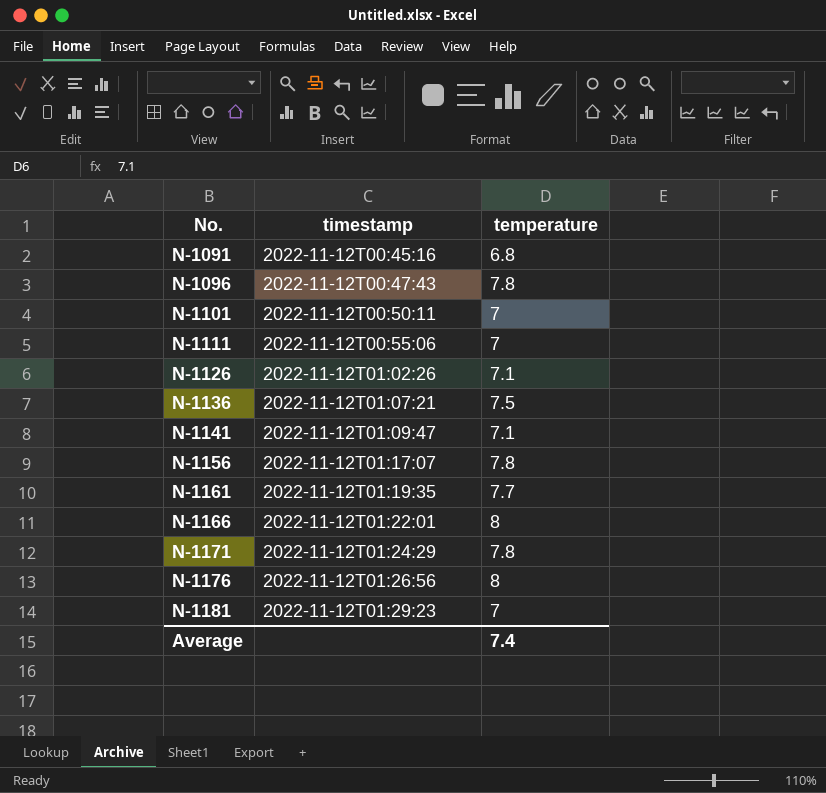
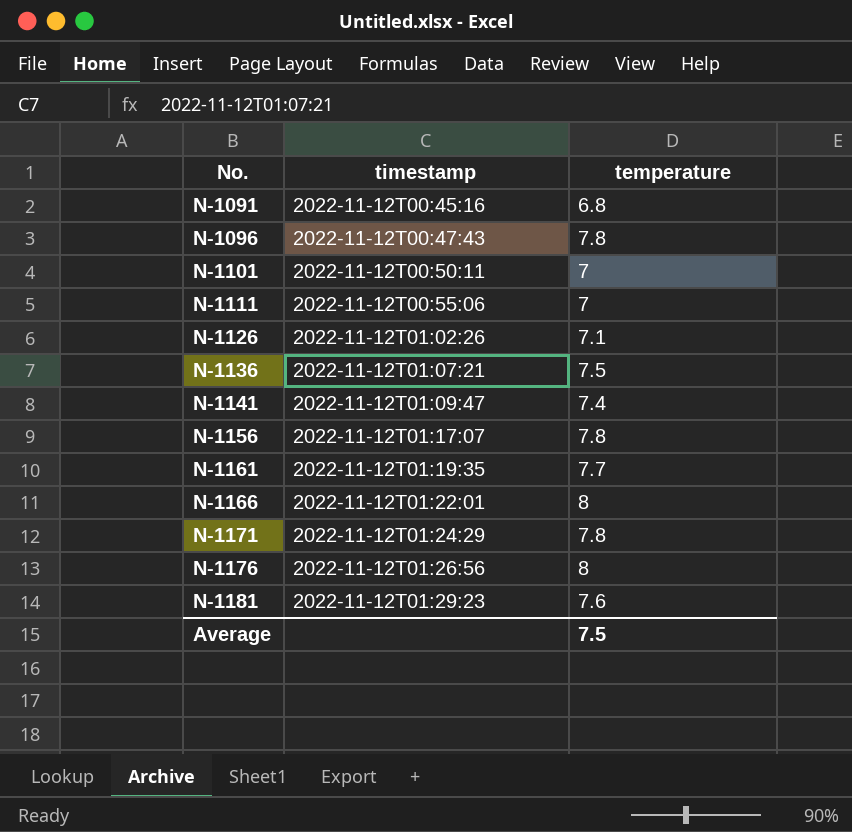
N-1141 | temperature: 7.1 -> 7.4
N-1181 | temperature: 7 -> 7.6
Average | temperature: 7.4 -> 7.5

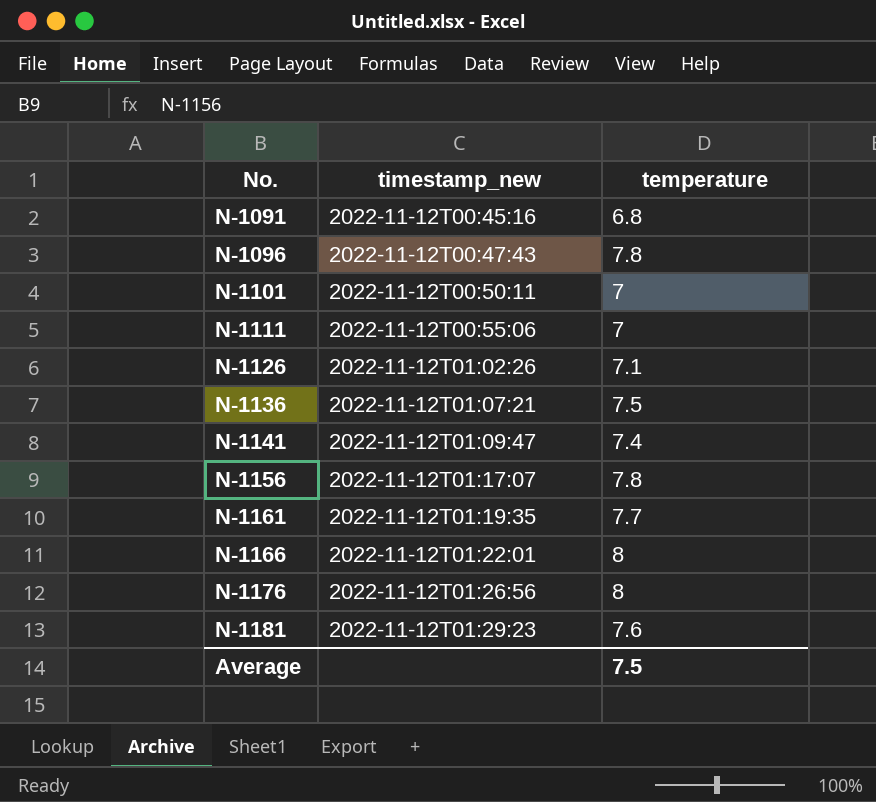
column name: timestamp -> timestamp_new
row N-1171: 2022-11-12T01:24:29 | 7.8 -> none

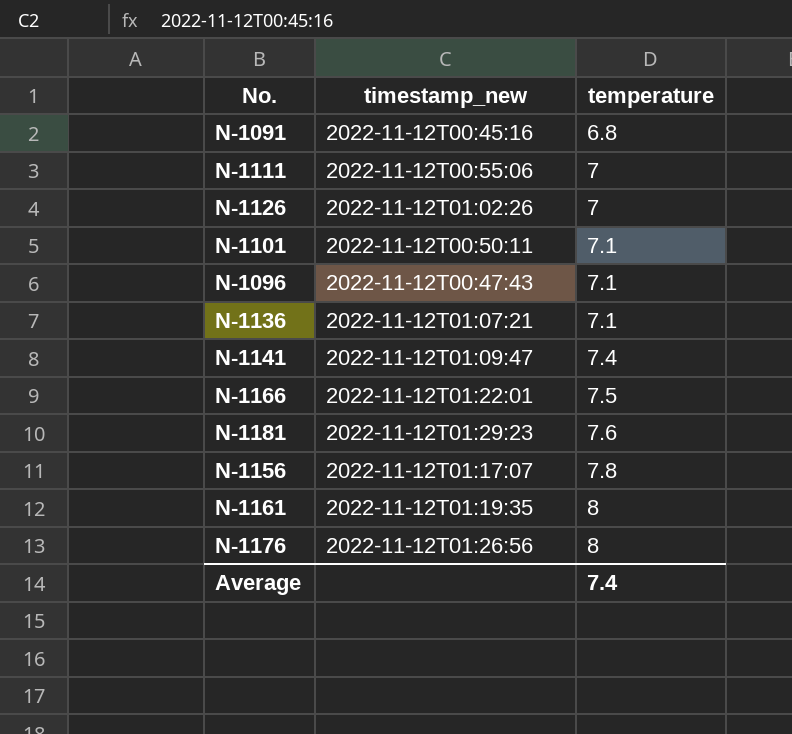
row order: No. ascending -> temperature ascending
N-1126 | temperature: 7.1 -> 7
N-1101 | temperature: 7 -> 7.1
N-1096 | temperature: 7.8 -> 7.1
N-1136 | temperature: 7.5 -> 7.1
N-1166 | temperature: 8 -> 7.5
N-1161 | temperature: 7.7 -> 8
Average | temperature: 7.5 -> 7.4

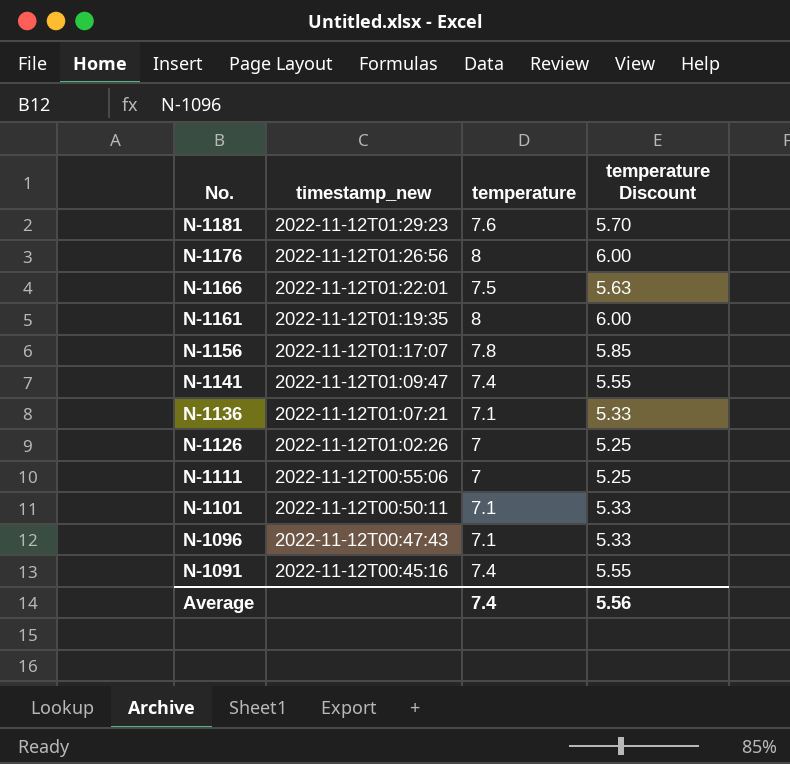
row order: temperature ascending -> No. descending
column temperature Discount | formula: none -> [temperature] * 0.75
N-1091 | temperature: 6.8 -> 7.4

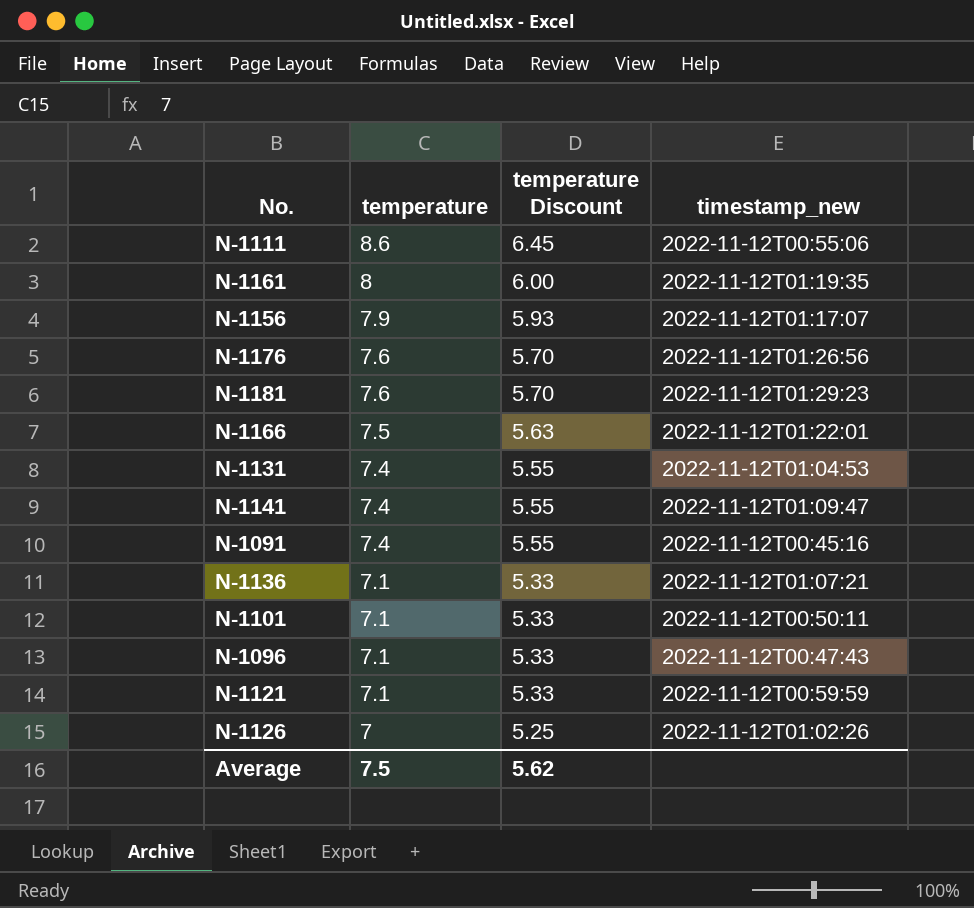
row order: No. descending -> temperature descending
column timestamp_new | position: 2 -> 4
N-1111 | temperature: 7 -> 8.6
N-1111 | temperature Discount: 5.25 -> 6.45
N-1156 | temperature: 7.8 -> 7.9
N-1156 | temperature Discount: 5.85 -> 5.93
N-1176 | temperature: 8 -> 7.6
N-1176 | temperature Discount: 6.00 -> 5.70
row N-1131: none -> 7.4 | 5.55 | 2022-11-12T01:04:53
row N-1121: none -> 7.1 | 5.33 | 2022-11-12T00:59:59
Average | temperature: 7.4 -> 7.5
Average | temperature Discount: 5.56 -> 5.62

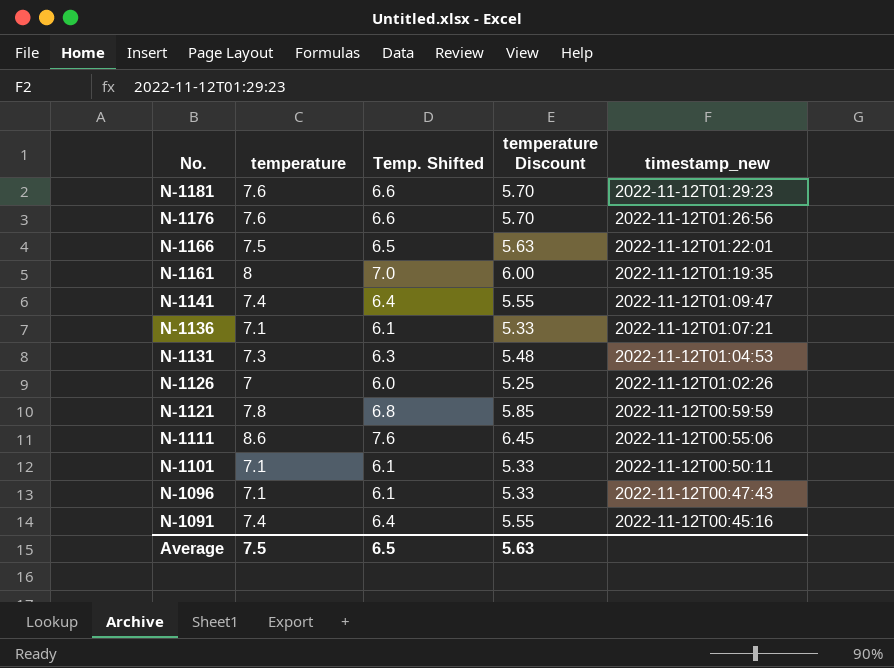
row order: temperature descending -> No. descending
column Temp. Shifted | formula: none -> [temperature] - 1
row N-1156: 7.9 | 5.93 | 2022-11-12T01:17:07 -> none
N-1131 | temperature: 7.4 -> 7.3
N-1131 | temperature Discount: 5.55 -> 5.48
N-1121 | temperature: 7.1 -> 7.8
N-1121 | temperature Discount: 5.33 -> 5.85
Average | temperature Discount: 5.62 -> 5.63

